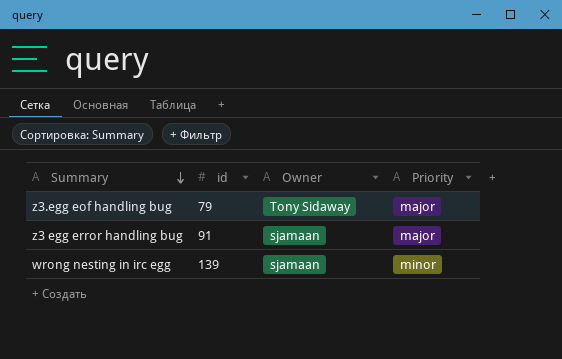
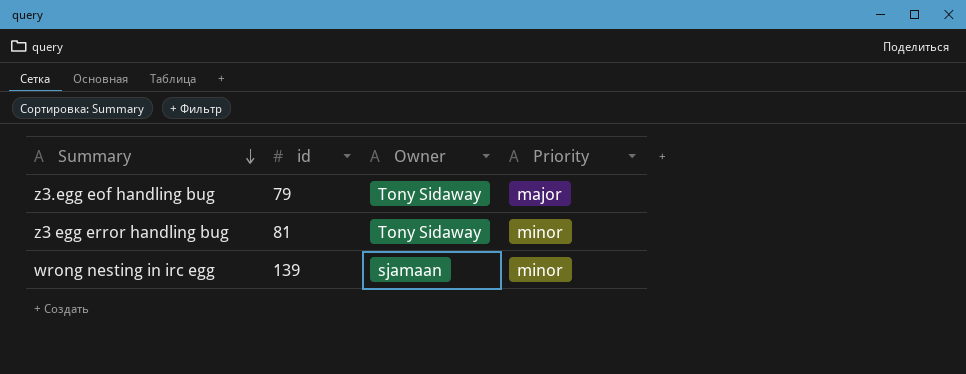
z3 egg error handling bug | id: 91 -> 81
z3 egg error handling bug | Owner: sjamaan -> Tony Sidaway
z3 egg error handling bug | Priority: major -> minor

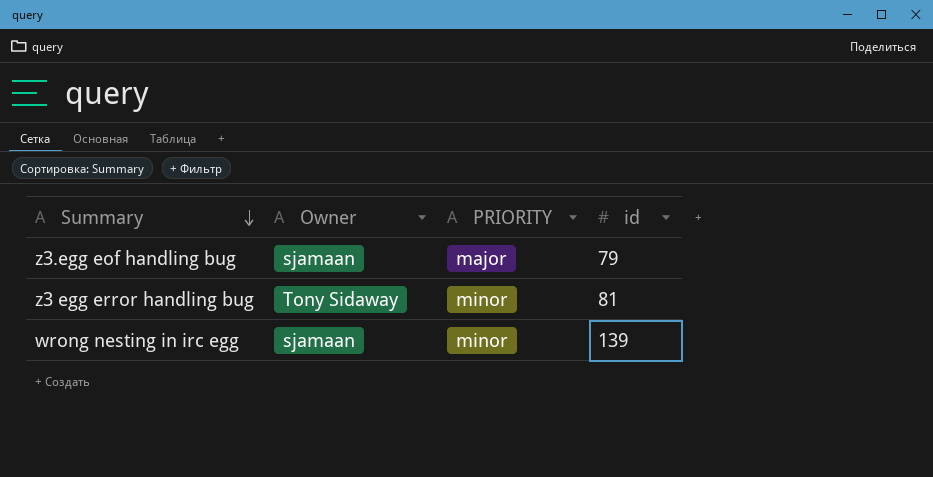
column name: Priority -> PRIORITY
column id | position: 2 -> 4
z3.egg eof handling bug | Owner: Tony Sidaway -> sjamaan

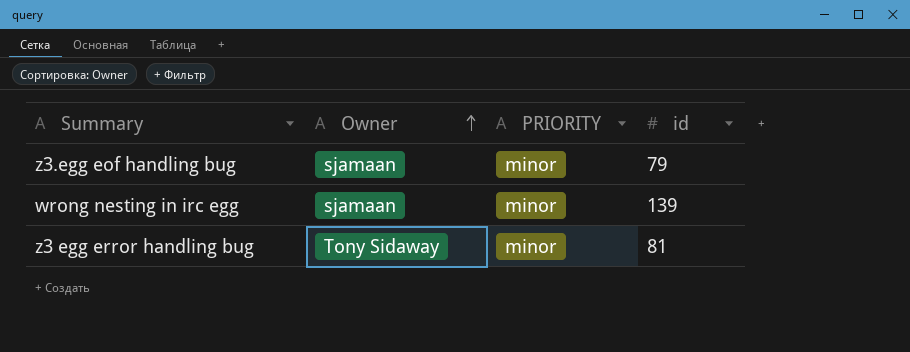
row order: Summary descending -> Owner ascending
z3.egg eof handling bug | PRIORITY: major -> minor

